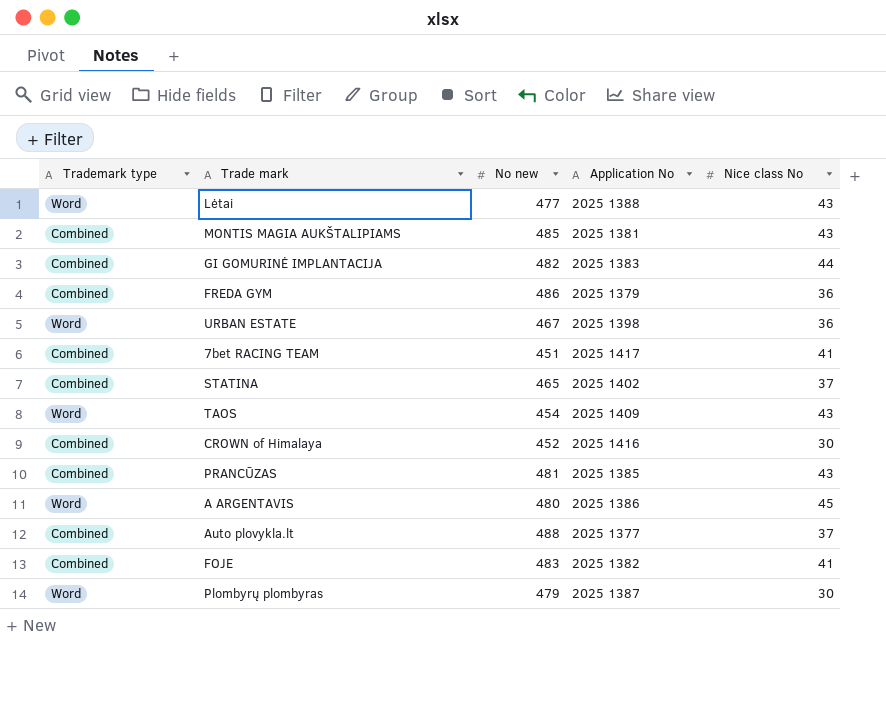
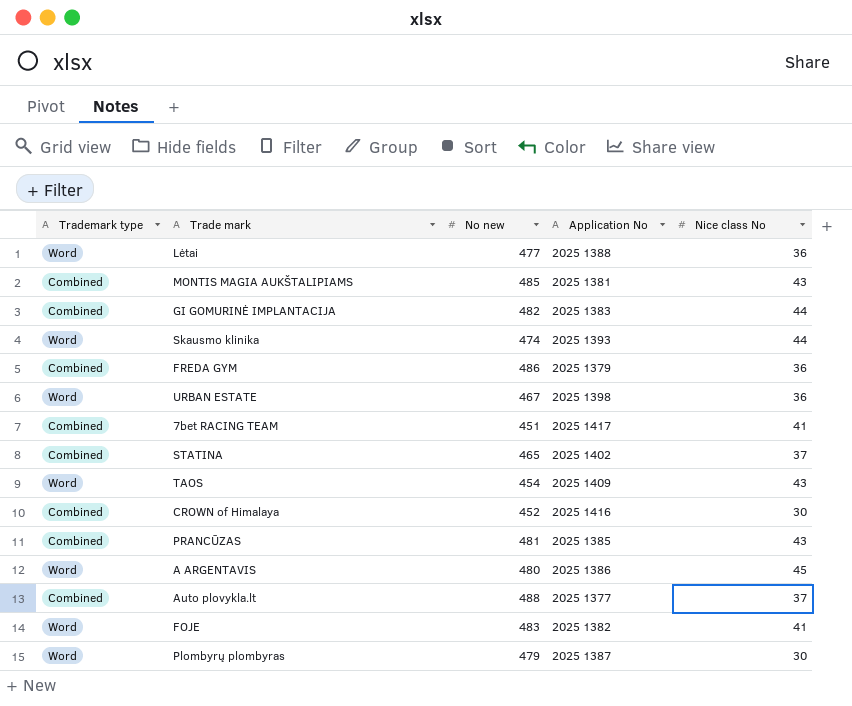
Lėtai | Nice class No: 43 -> 36
row Skausmo klinika: none -> Word | 474 | 2025 1393 | 44
FOJE | Trademark type: Combined -> Word

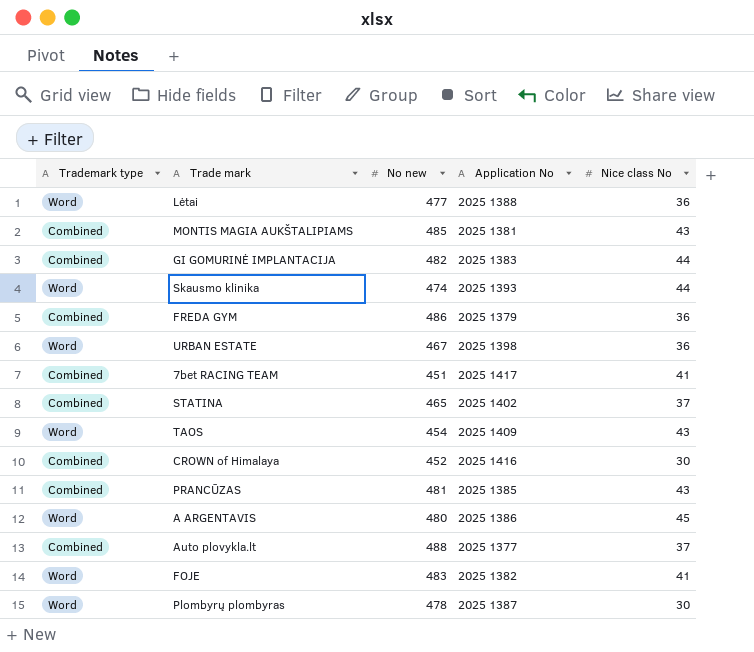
Plombyrų plombyras | No new: 479 -> 478

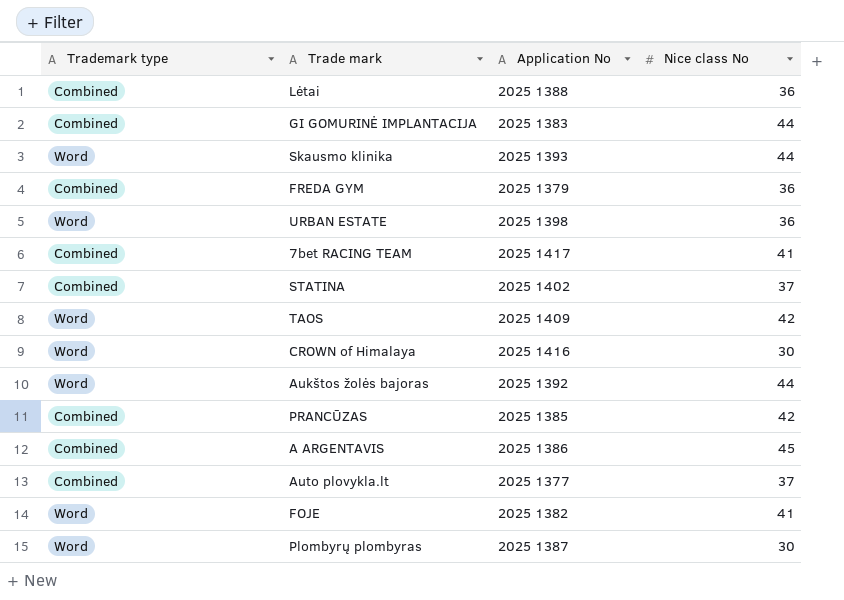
column No new | position: 3 -> none
row MONTIS MAGIA AUKŠTALIPIAMS: Combined | 485 | 2025 1381 | 43 -> none
Lėtai | Trademark type: Word -> Combined
TAOS | Nice class No: 43 -> 42
CROWN of Himalaya | Trademark type: Combined -> Word
row Aukštos žolės bajoras: none -> Word | 2025 1392 | 44
PRANCŪZAS | Nice class No: 43 -> 42
A ARGENTAVIS | Trademark type: Word -> Combined

